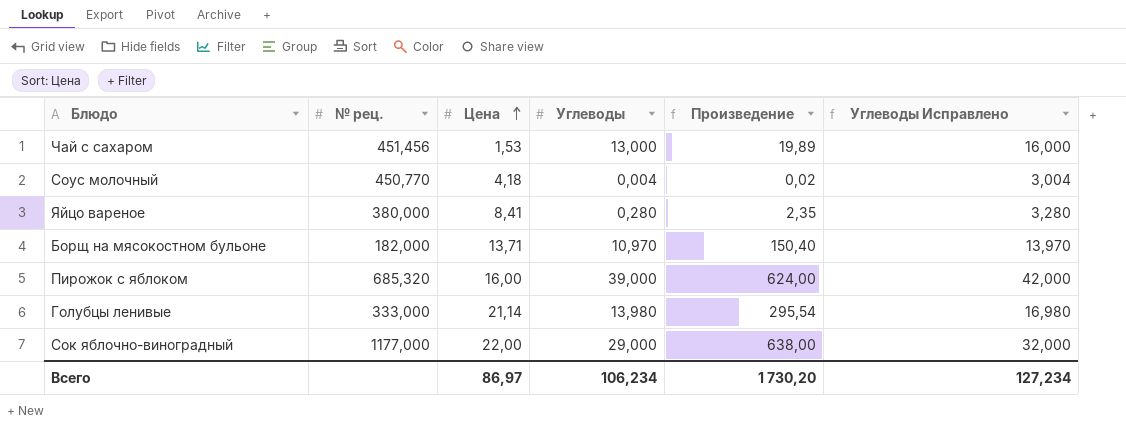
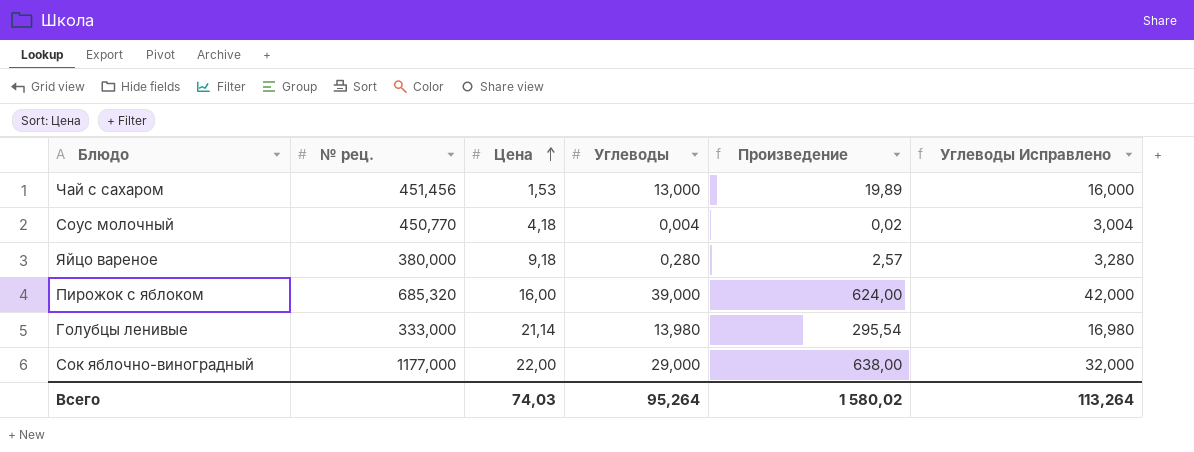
row Борщ на мясокостном бульоне: 182,000 | 13,71 | 10,970 | 150,40 | 13,970 -> none
Яйцо вареное | Цена: 8,41 -> 9,18
Яйцо вареное | Произведение: 2,35 -> 2,57
Всего | Цена: 86,97 -> 74,03
Всего | Углеводы: 106,234 -> 95,264
Всего | Произведение: 1 730,20 -> 1 580,02
Всего | Углеводы Исправлено: 127,234 -> 113,264

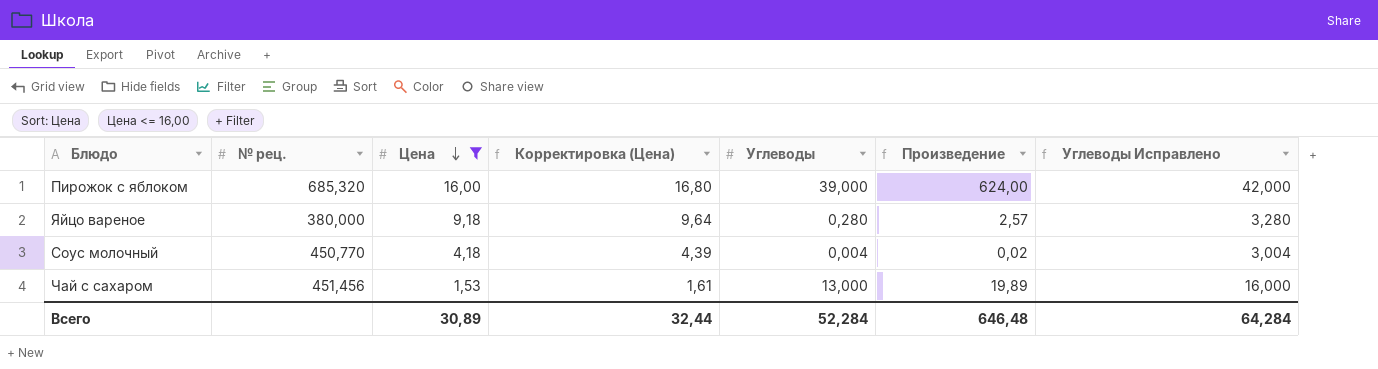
filter: none -> Цена <= 16,00
row order: Цена ascending -> Цена descending
column Корректировка (Цена) | formula: none -> [Цена] * 1,05
Всего | Цена: 74,03 -> 30,89
Всего | Углеводы: 95,264 -> 52,284
Всего | Произведение: 1 580,02 -> 646,48
Всего | Углеводы Исправлено: 113,264 -> 64,284

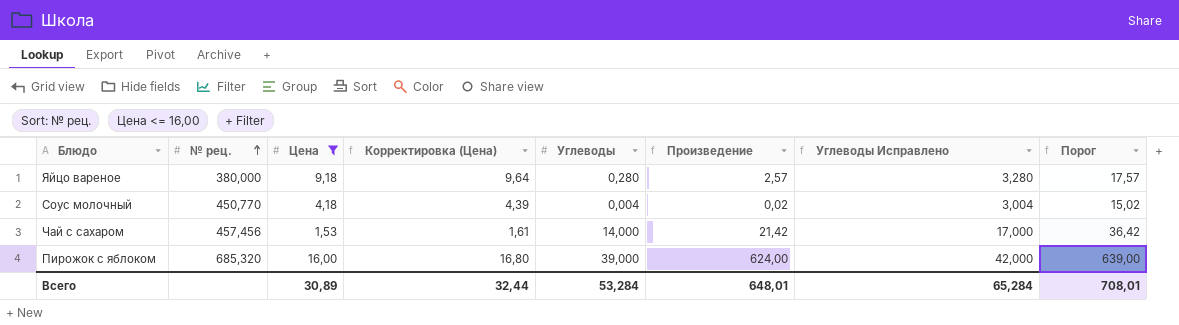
row order: Цена descending -> № рец. ascending
column Порог | formula: none -> [Произведение] + 15
Чай с сахаром | № рец.: 451,456 -> 457,456
Чай с сахаром | Углеводы: 13,000 -> 14,000
Чай с сахаром | Произведение: 19,89 -> 21,42
Чай с сахаром | Углеводы Исправлено: 16,000 -> 17,000
Всего | Углеводы: 52,284 -> 53,284
Всего | Произведение: 646,48 -> 648,01
Всего | Углеводы Исправлено: 64,284 -> 65,284

